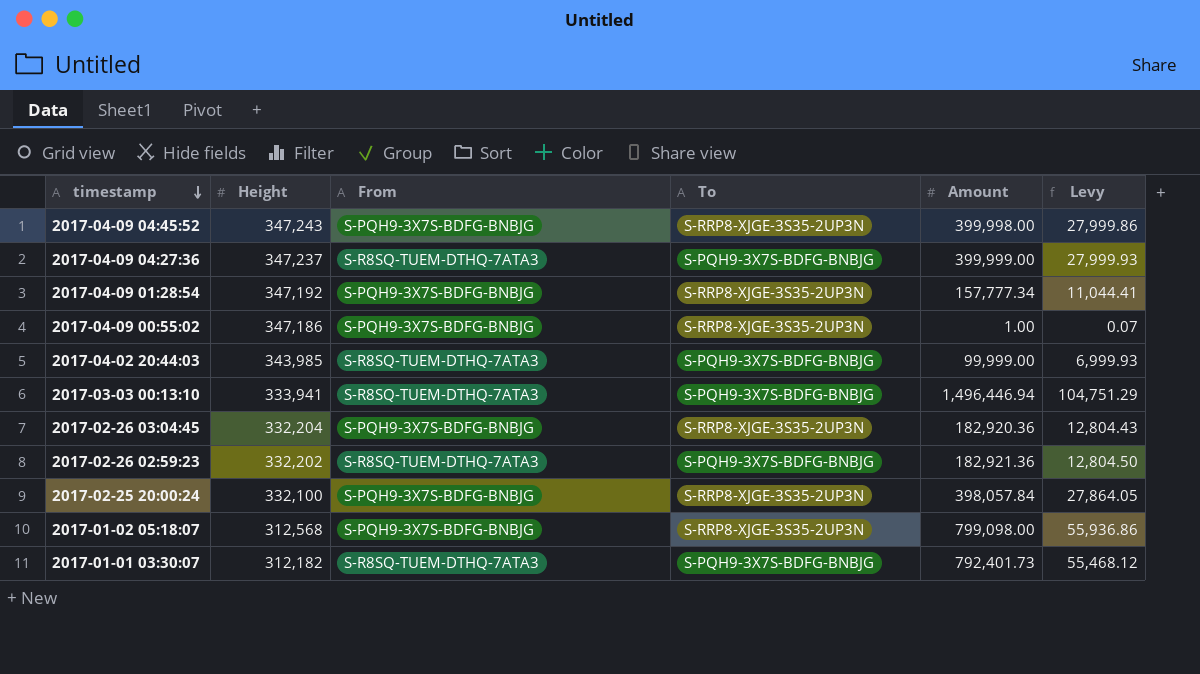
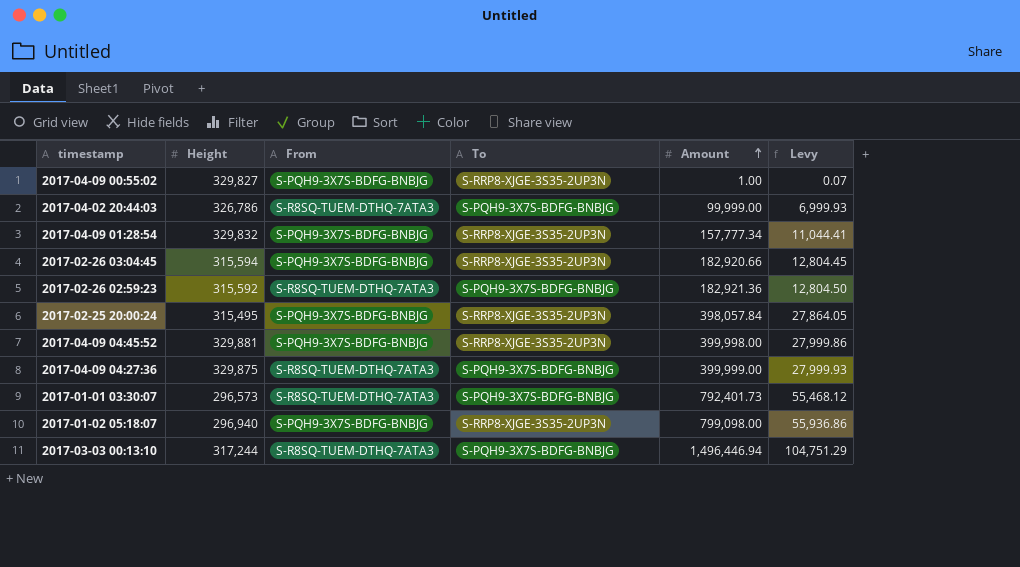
row order: timestamp descending -> Amount ascending
2017-04-09 00:55:02 | Height: 347,186 -> 329,827
2017-04-02 20:44:03 | Height: 343,985 -> 326,786
2017-04-09 01:28:54 | Height: 347,192 -> 329,832
2017-02-26 03:04:45 | Height: 332,204 -> 315,594
2017-02-26 03:04:45 | Amount: 182,920.36 -> 182,920.66
2017-02-26 03:04:45 | Levy: 12,804.43 -> 12,804.45
2017-02-26 02:59:23 | Height: 332,202 -> 315,592
2017-02-25 20:00:24 | Height: 332,100 -> 315,495
2017-04-09 04:45:52 | Height: 347,243 -> 329,881
2017-04-09 04:27:36 | Height: 347,237 -> 329,875
2017-01-01 03:30:07 | Height: 312,182 -> 296,573
2017-01-02 05:18:07 | Height: 312,568 -> 296,940
2017-03-03 00:13:10 | Height: 333,941 -> 317,244

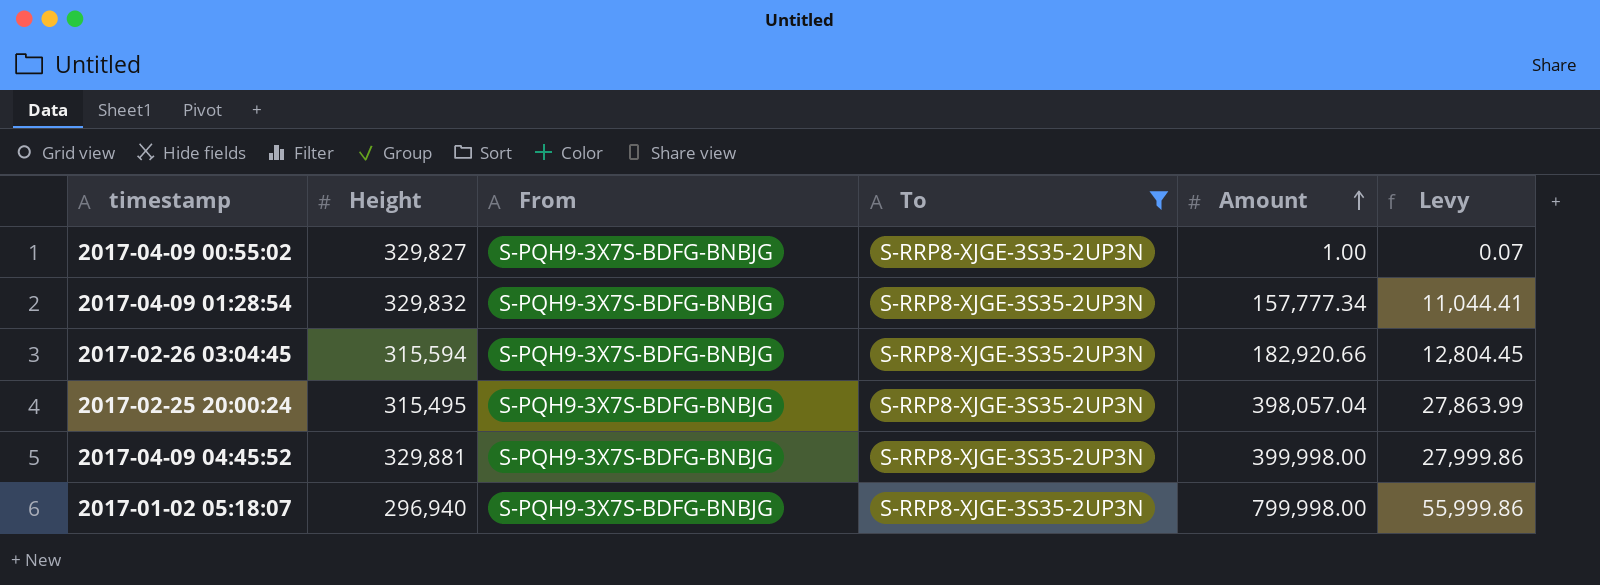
filter: none -> To = S-RRP8-XJGE-3S35-2UP3N
2017-02-25 20:00:24 | Amount: 398,057.84 -> 398,057.04
2017-02-25 20:00:24 | Levy: 27,864.05 -> 27,863.99
2017-01-02 05:18:07 | Amount: 799,098.00 -> 799,998.00
2017-01-02 05:18:07 | Levy: 55,936.86 -> 55,999.86

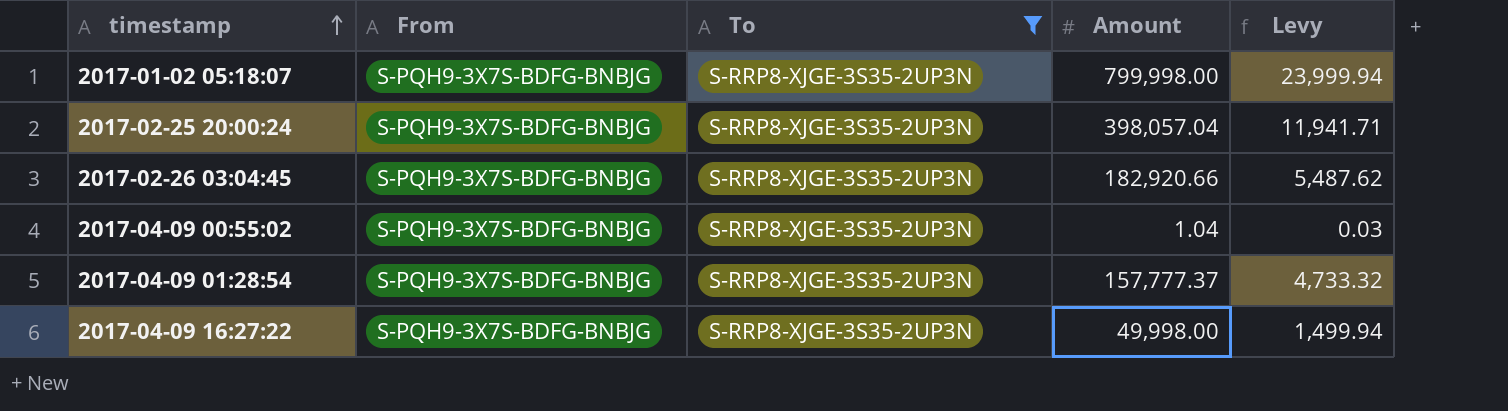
row order: Amount ascending -> timestamp ascending
column Height | position: 2 -> none
column Levy | formula: [Amount] * 0.07 -> [Amount] * 0.03
row 2017-04-09 04:45:52: 329,881 | S-PQH9-3X7S-BDFG-BNBJG | S-RRP8-XJGE-3S35-2UP3N | 399,998.00 | 27,999.86 -> none
2017-04-09 00:55:02 | Amount: 1.00 -> 1.04
2017-04-09 01:28:54 | Amount: 157,777.34 -> 157,777.37
row 2017-04-09 16:27:22: none -> S-PQH9-3X7S-BDFG-BNBJG | S-RRP8-XJGE-3S35-2UP3N | 49,998.00 | 1,499.94

